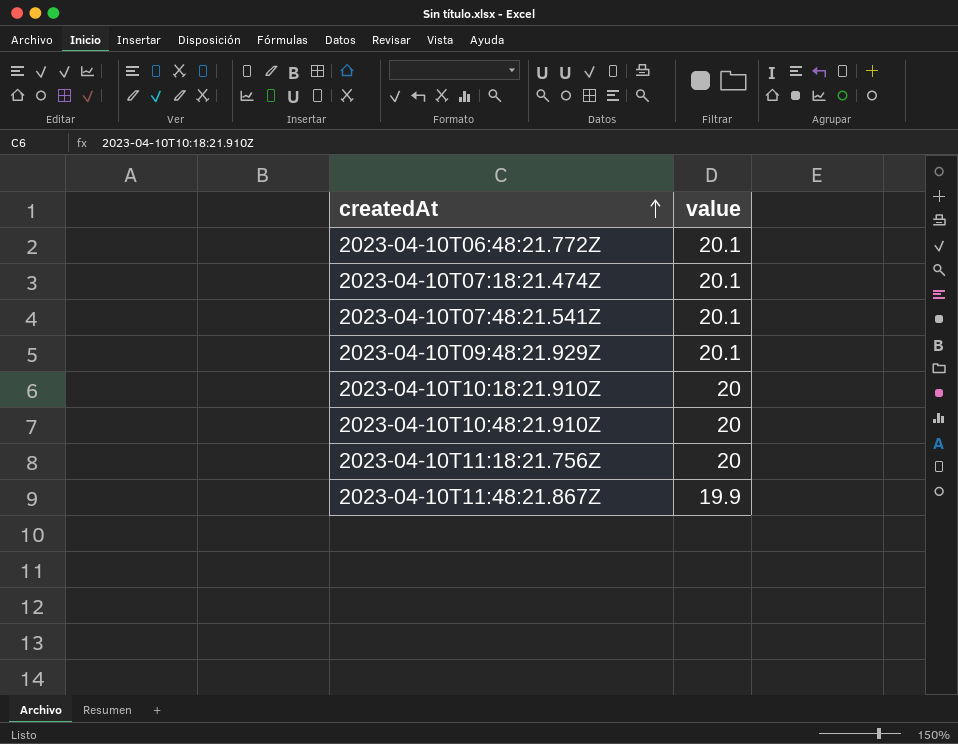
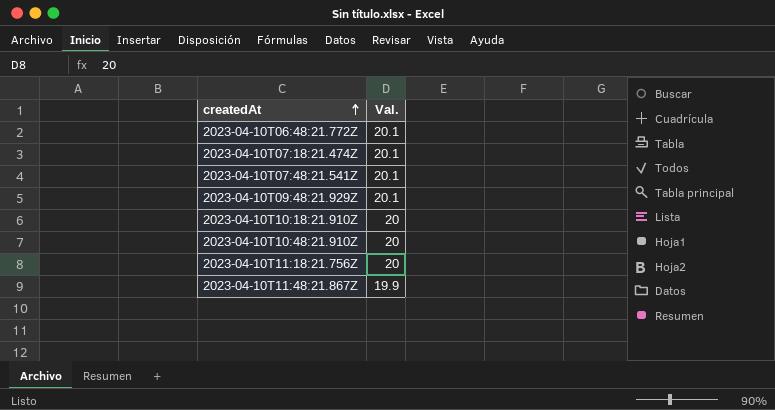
column name: value -> Val.

